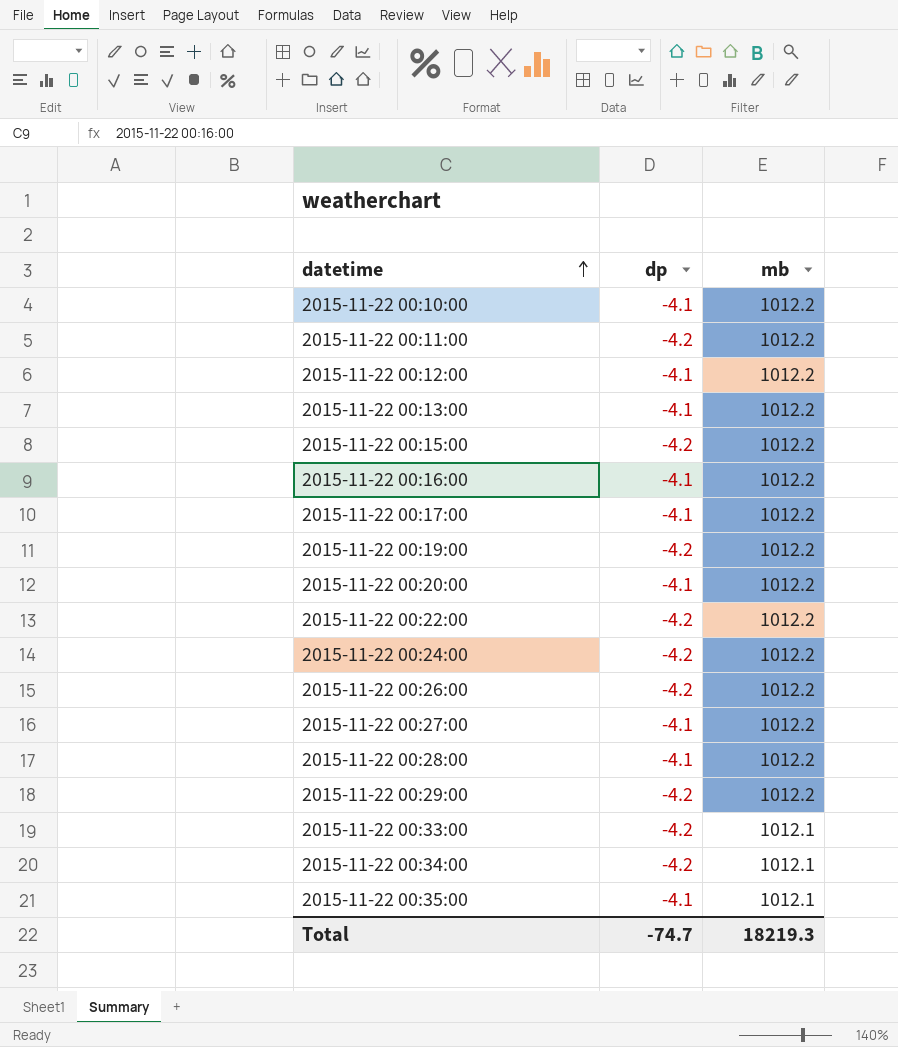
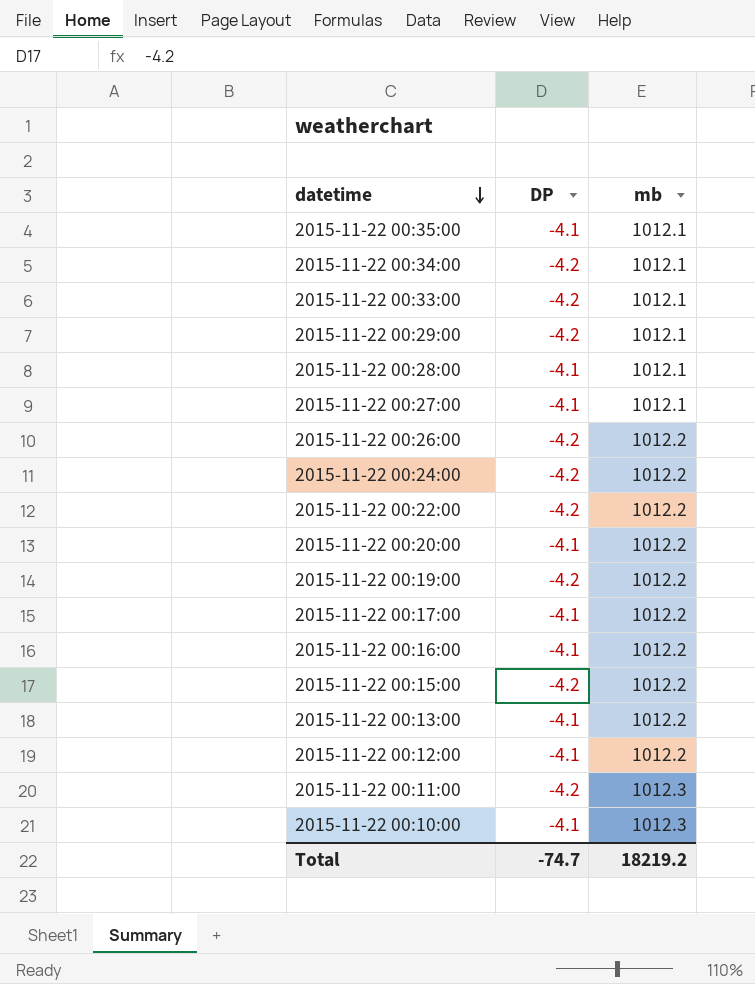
row order: datetime ascending -> datetime descending
column name: dp -> DP
2015-11-22 00:29:00 | mb: 1012.2 -> 1012.1
2015-11-22 00:28:00 | mb: 1012.2 -> 1012.1
2015-11-22 00:27:00 | mb: 1012.2 -> 1012.1
2015-11-22 00:11:00 | mb: 1012.2 -> 1012.3
2015-11-22 00:10:00 | mb: 1012.2 -> 1012.3
Total | mb: 18219.3 -> 18219.2

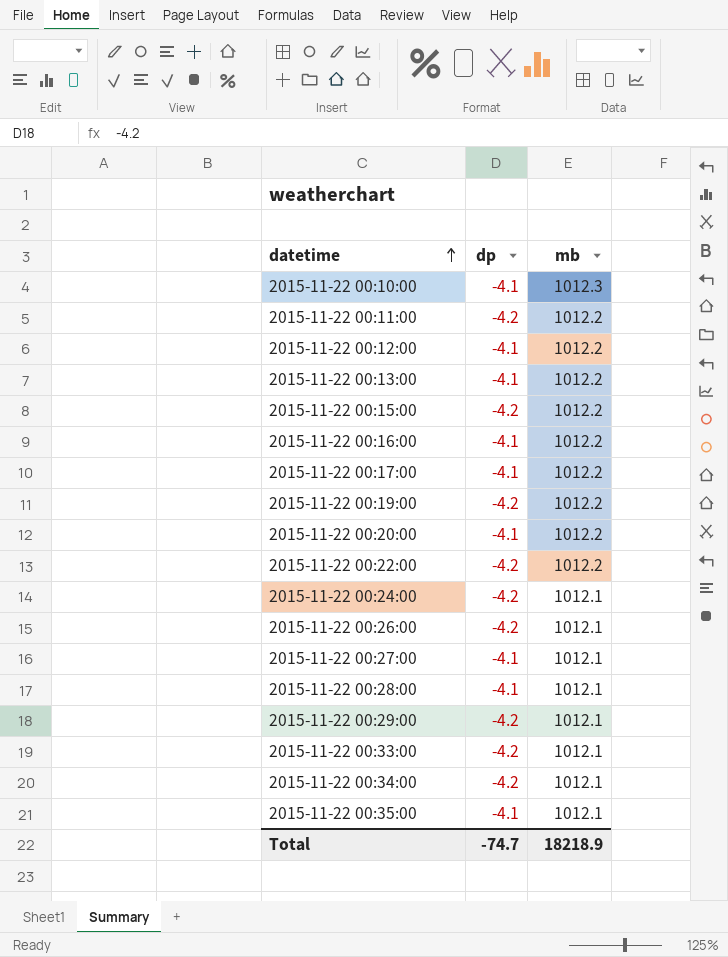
row order: datetime descending -> datetime ascending
column name: DP -> dp
2015-11-22 00:11:00 | mb: 1012.3 -> 1012.2
2015-11-22 00:24:00 | mb: 1012.2 -> 1012.1
2015-11-22 00:26:00 | mb: 1012.2 -> 1012.1
Total | mb: 18219.2 -> 18218.9

